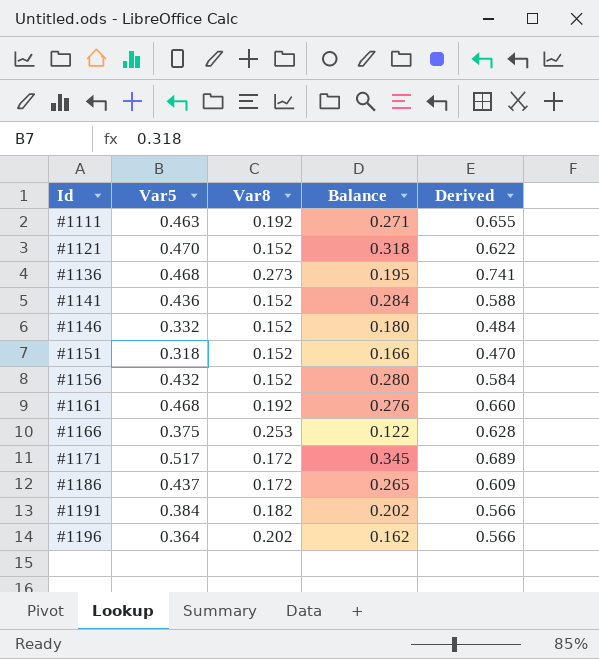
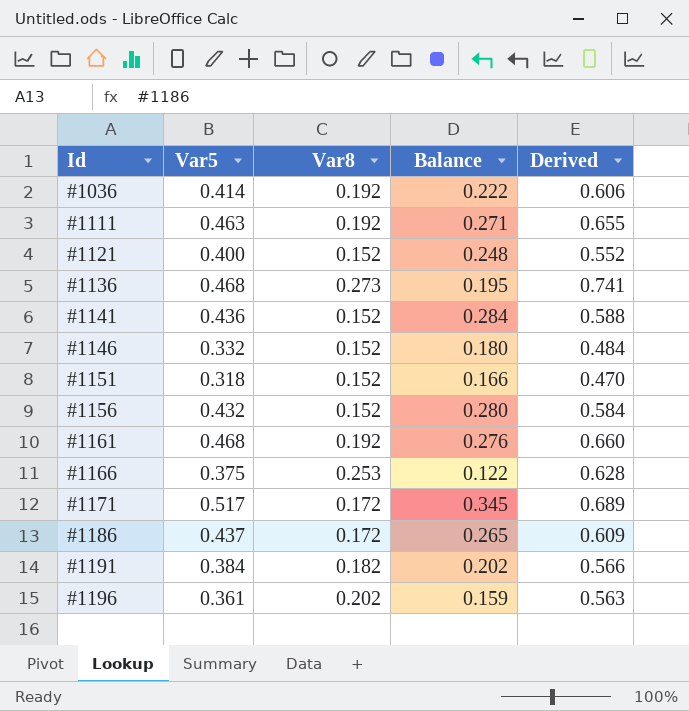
row #1036: none -> 0.414 | 0.192 | 0.222 | 0.606
#1121 | Var5: 0.470 -> 0.400
#1121 | Balance: 0.318 -> 0.248
#1121 | Derived: 0.622 -> 0.552
#1196 | Var5: 0.364 -> 0.361
#1196 | Balance: 0.162 -> 0.159
#1196 | Derived: 0.566 -> 0.563

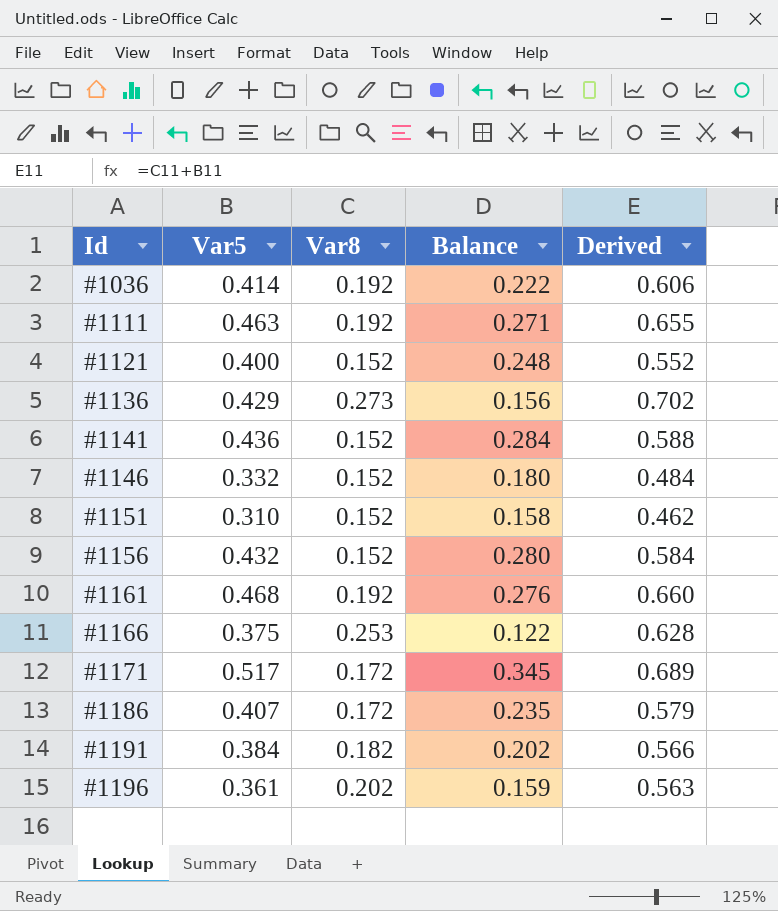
#1136 | Var5: 0.468 -> 0.429
#1136 | Balance: 0.195 -> 0.156
#1136 | Derived: 0.741 -> 0.702
#1151 | Var5: 0.318 -> 0.310
#1151 | Balance: 0.166 -> 0.158
#1151 | Derived: 0.470 -> 0.462
#1186 | Var5: 0.437 -> 0.407
#1186 | Balance: 0.265 -> 0.235
#1186 | Derived: 0.609 -> 0.579

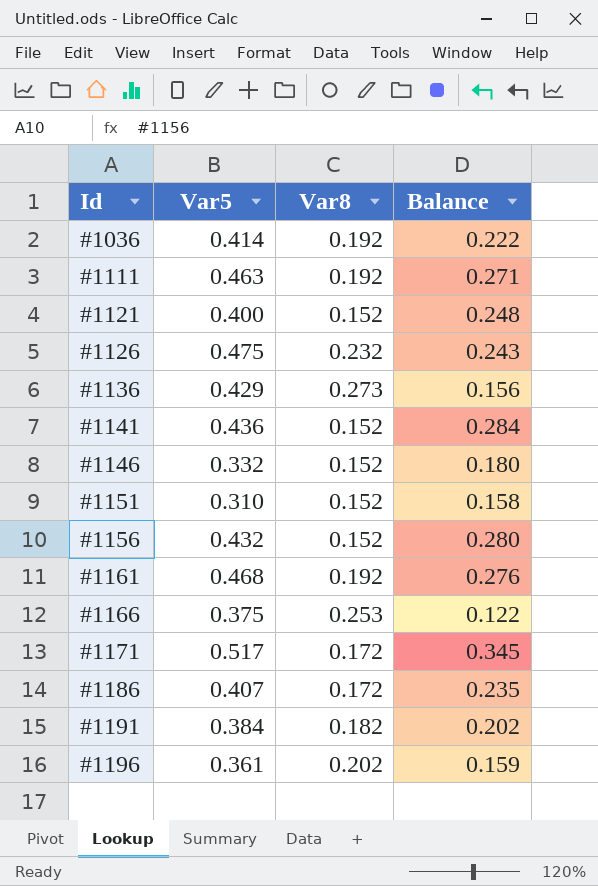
column Derived | formula: [Var5] + [Var8] -> none
row #1126: none -> 0.475 | 0.232 | 0.243

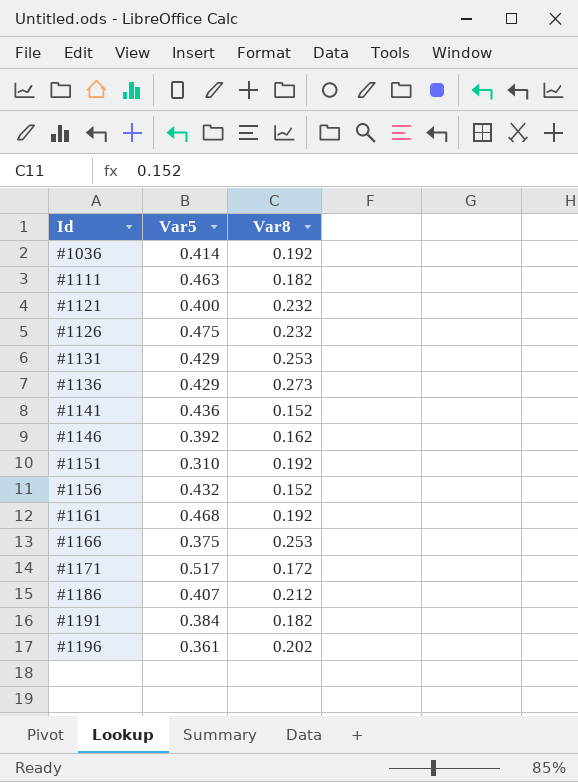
column Balance | formula: [Var5] - [Var8] -> none
#1111 | Var8: 0.192 -> 0.182
#1121 | Var8: 0.152 -> 0.232
row #1131: none -> 0.429 | 0.253
#1146 | Var5: 0.332 -> 0.392
#1146 | Var8: 0.152 -> 0.162
#1151 | Var8: 0.152 -> 0.192
#1186 | Var8: 0.172 -> 0.212

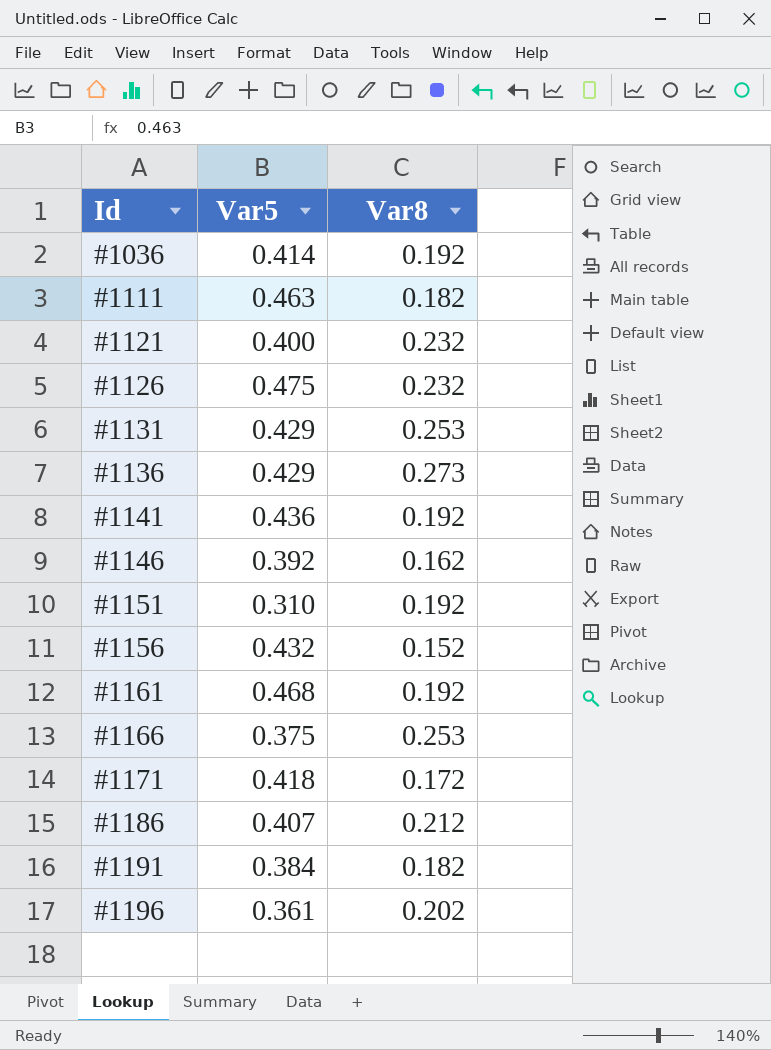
#1141 | Var8: 0.152 -> 0.192
#1171 | Var5: 0.517 -> 0.418

